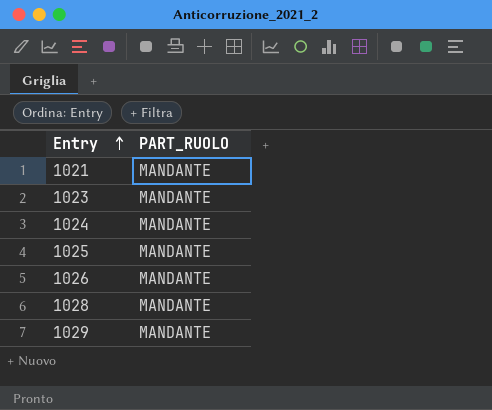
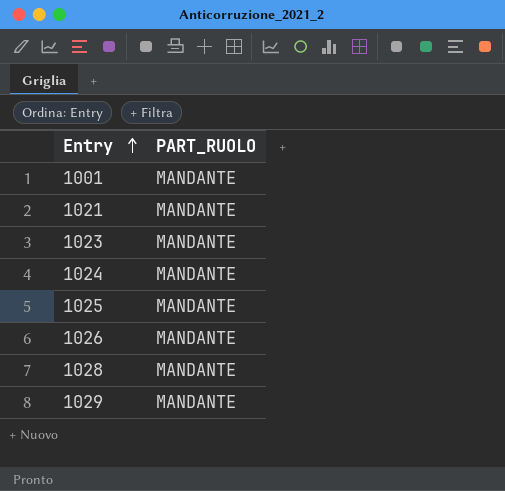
row 1001: none -> MANDANTE

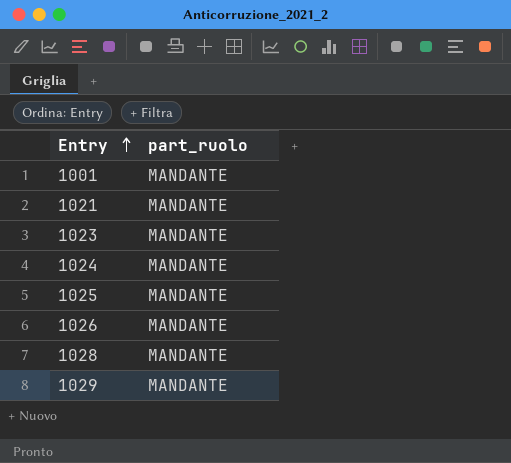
column name: PART_RUOLO -> part_ruolo

